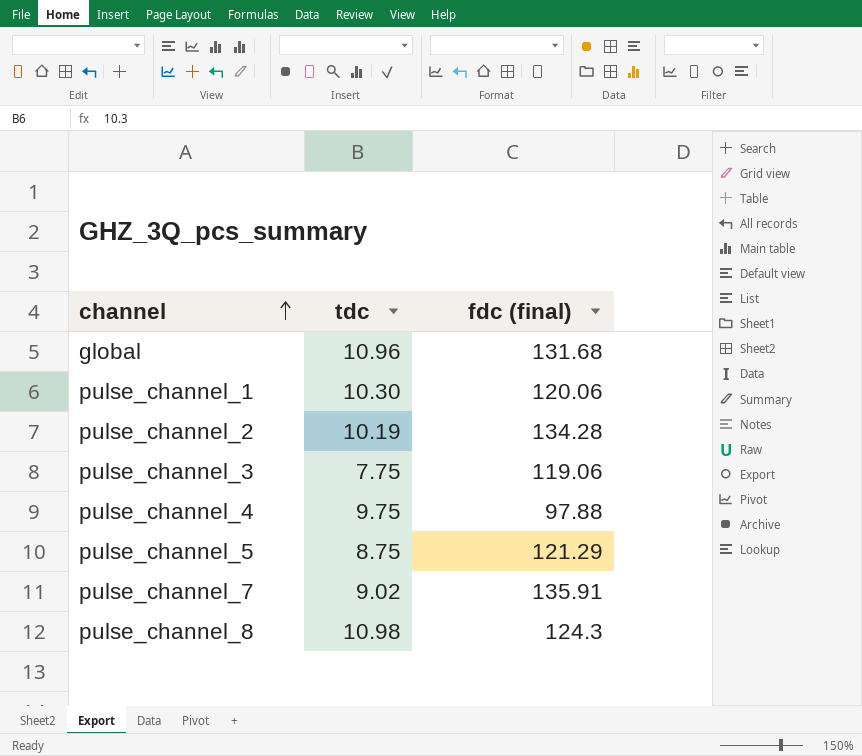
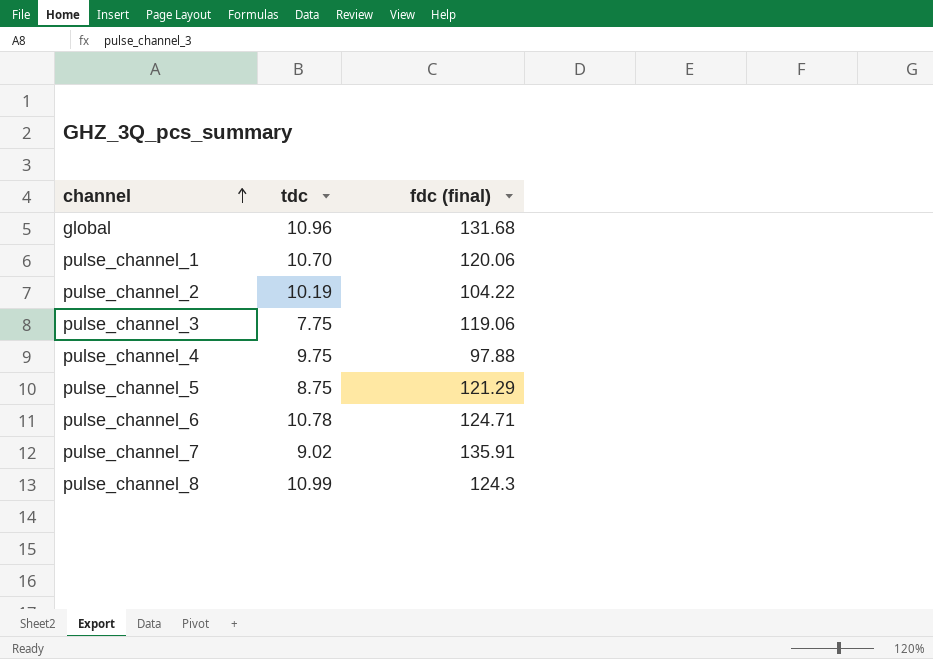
pulse_channel_1 | tdc: 10.30 -> 10.70
pulse_channel_2 | fdc (final): 134.28 -> 104.22
row pulse_channel_6: none -> 10.78 | 124.71
pulse_channel_8 | tdc: 10.98 -> 10.99

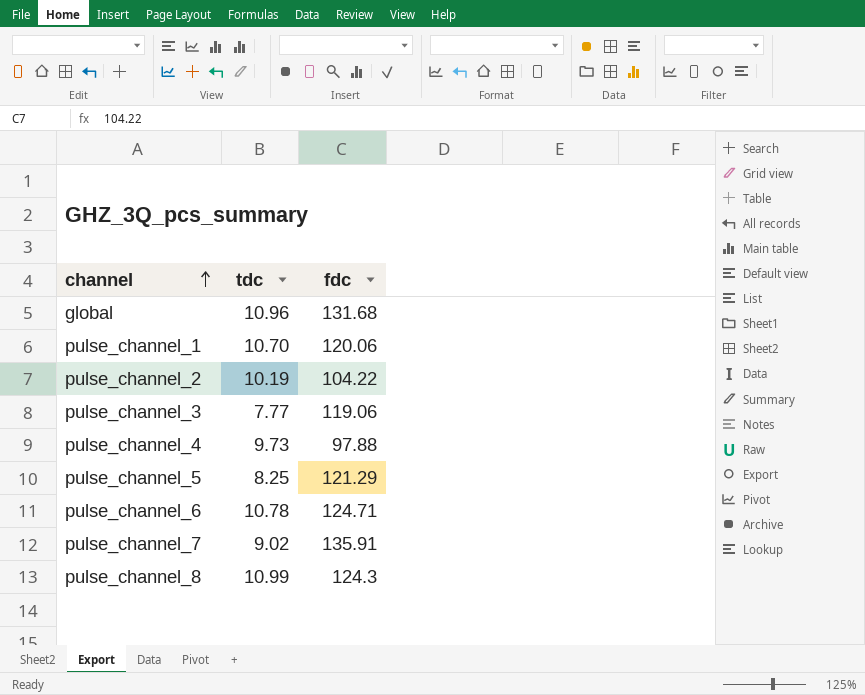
column name: fdc (final) -> fdc
pulse_channel_3 | tdc: 7.75 -> 7.77
pulse_channel_4 | tdc: 9.75 -> 9.73
pulse_channel_5 | tdc: 8.75 -> 8.25

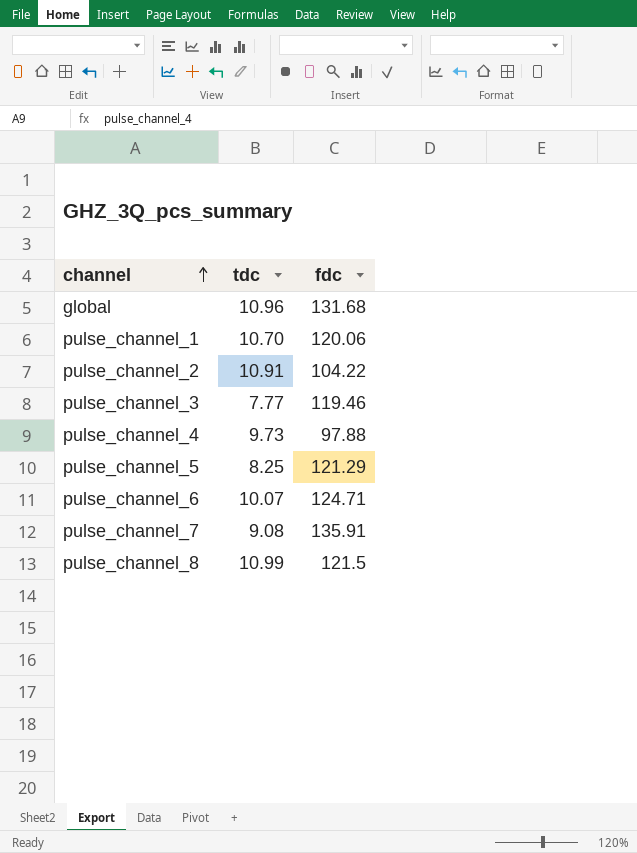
pulse_channel_2 | tdc: 10.19 -> 10.91
pulse_channel_3 | fdc: 119.06 -> 119.46
pulse_channel_6 | tdc: 10.78 -> 10.07
pulse_channel_7 | tdc: 9.02 -> 9.08
pulse_channel_8 | fdc: 124.3 -> 121.5

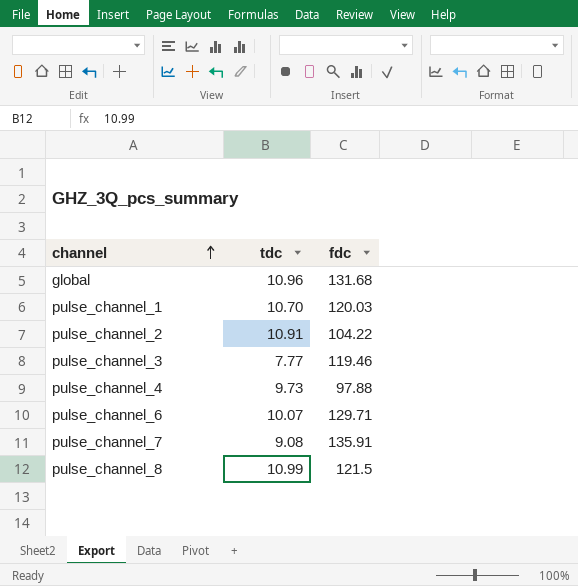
row pulse_channel_5: 8.25 | 121.29 -> none
pulse_channel_1 | fdc: 120.06 -> 120.03
pulse_channel_6 | fdc: 124.71 -> 129.71

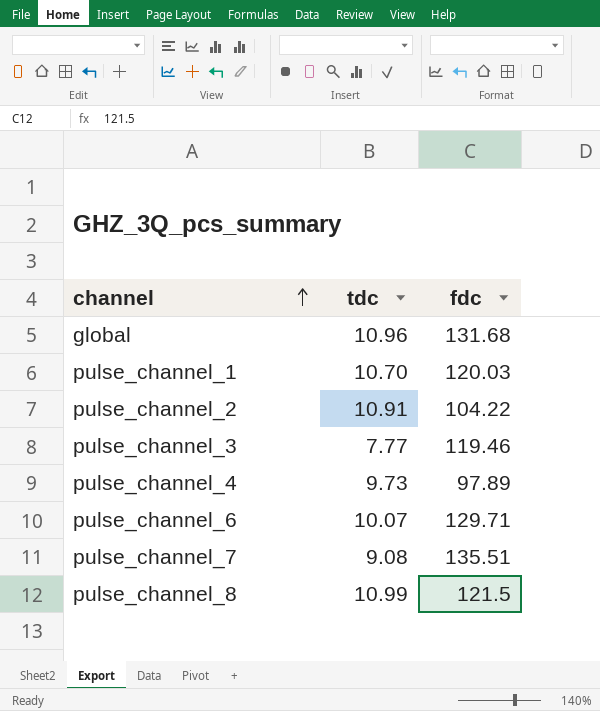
pulse_channel_4 | fdc: 97.88 -> 97.89
pulse_channel_7 | fdc: 135.91 -> 135.51

